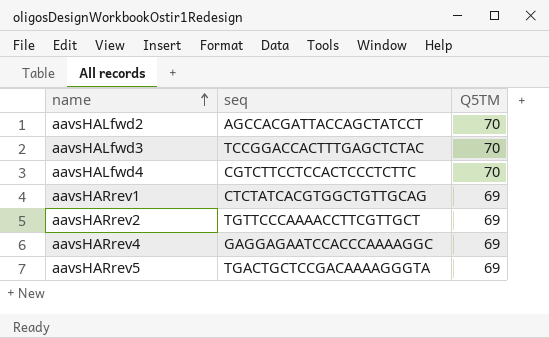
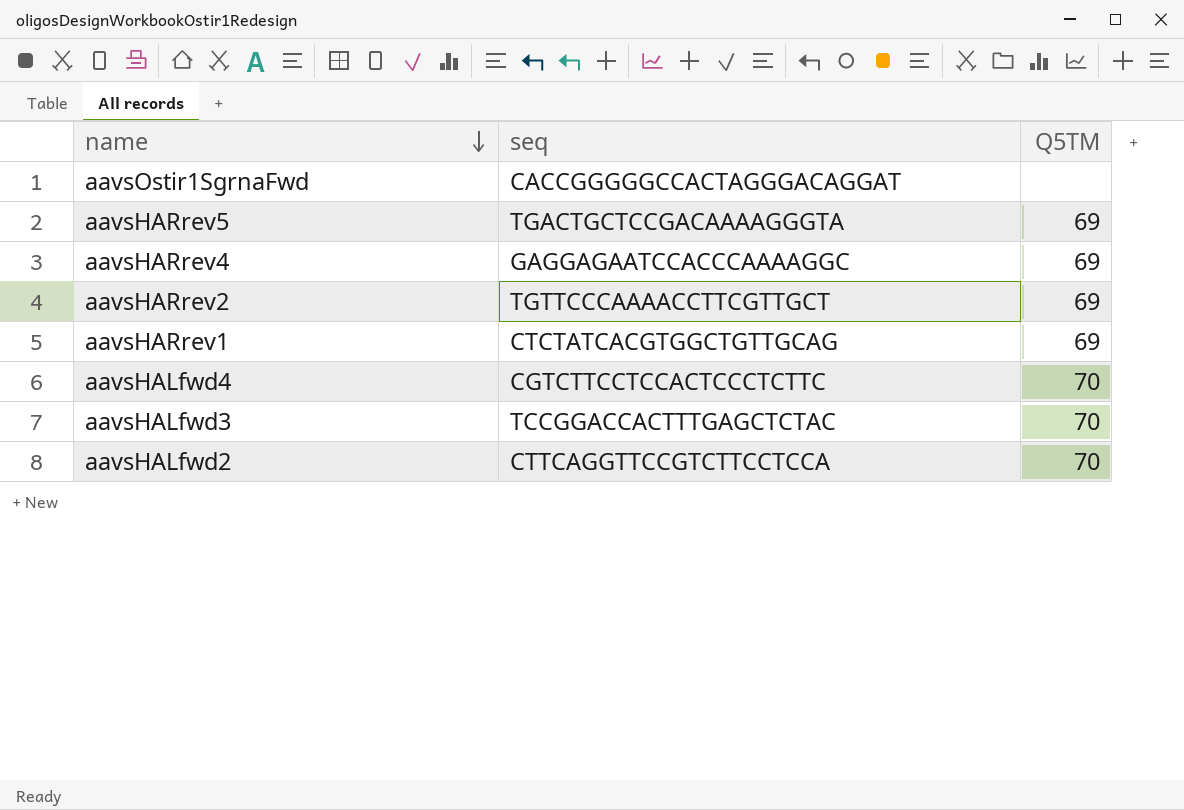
row order: name ascending -> name descending
row aavsOstir1SgrnaFwd: none -> CACCGGGGGCCACTAGGGACAGGAT | none
aavsHALfwd2 | seq: AGCCACGATTACCAGCTATCCT -> CTTCAGGTTCCGTCTTCCTCCA

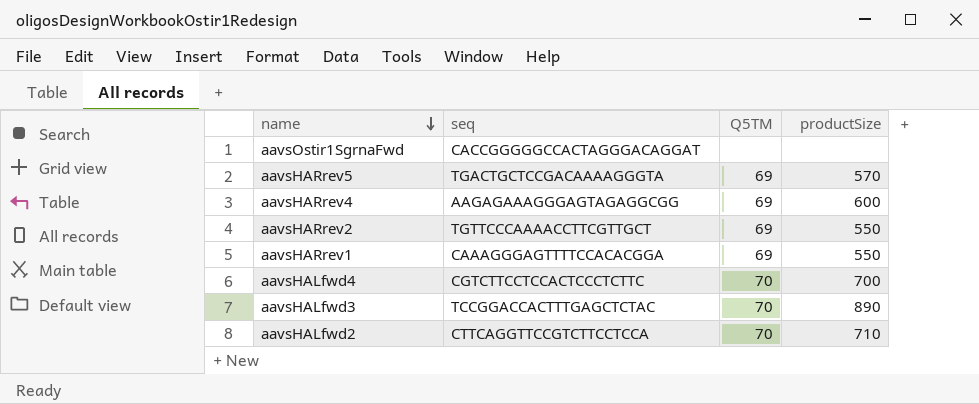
column productSize | position: none -> 4
aavsHARrev4 | seq: GAGGAGAATCCACCCAAAAGGC -> AAGAGAAAGGGAGTAGAGGCGG
aavsHARrev1 | seq: CTCTATCACGTGGCTGTTGCAG -> CAAAGGGAGTTTTCCACACGGA

